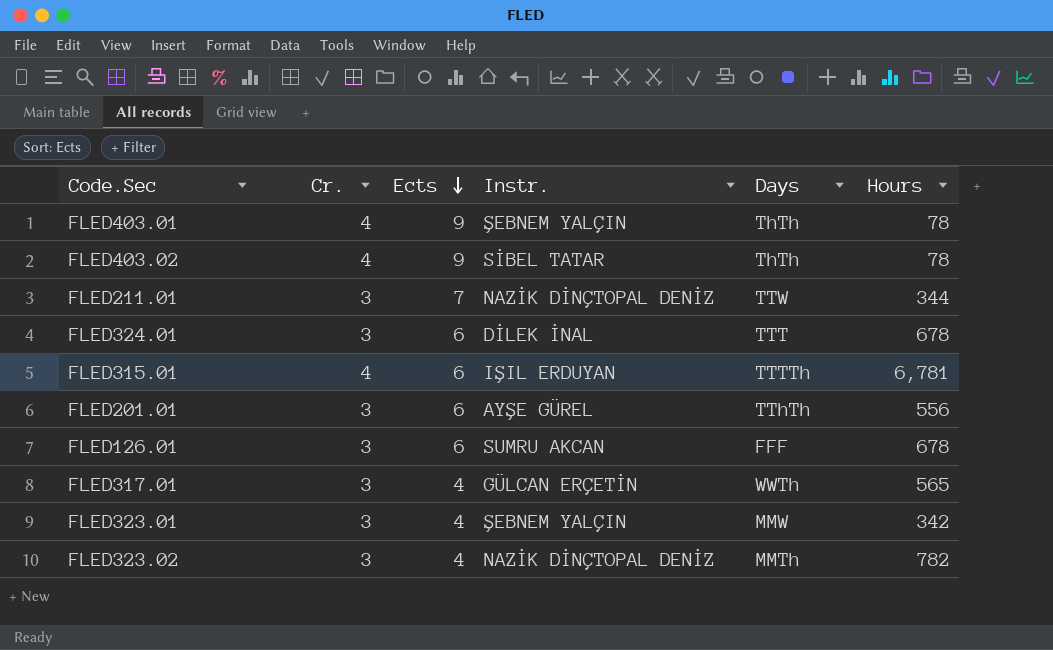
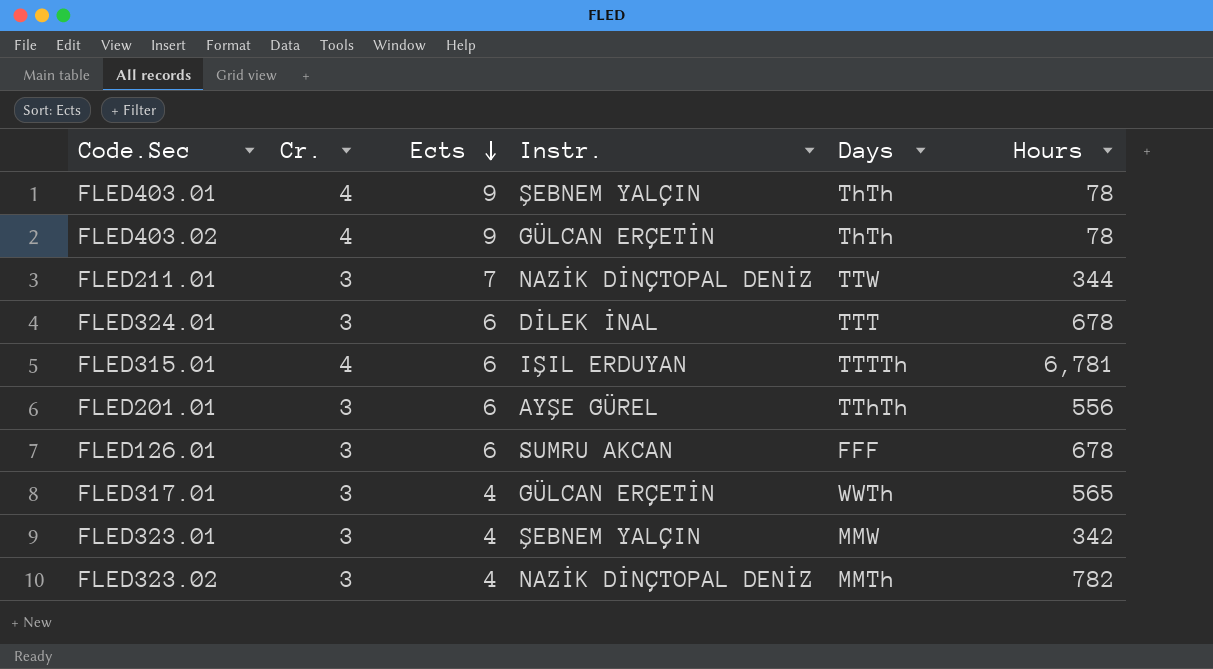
FLED403.02 | Instr.: SİBEL TATAR -> GÜLCAN ERÇETİN

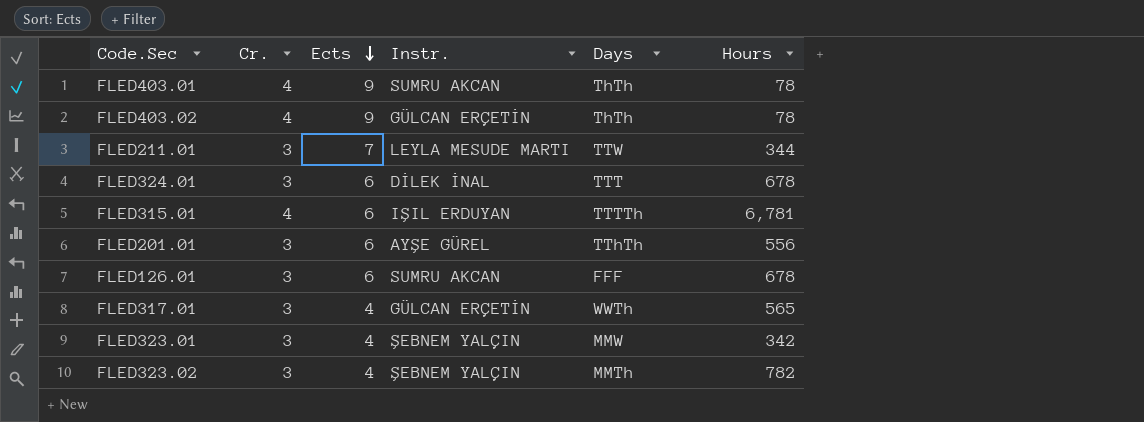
FLED403.01 | Instr.: ŞEBNEM YALÇIN -> SUMRU AKCAN
FLED211.01 | Instr.: NAZİK DİNÇTOPAL DENİZ -> LEYLA MESUDE MARTI
FLED323.02 | Instr.: NAZİK DİNÇTOPAL DENİZ -> ŞEBNEM YALÇIN

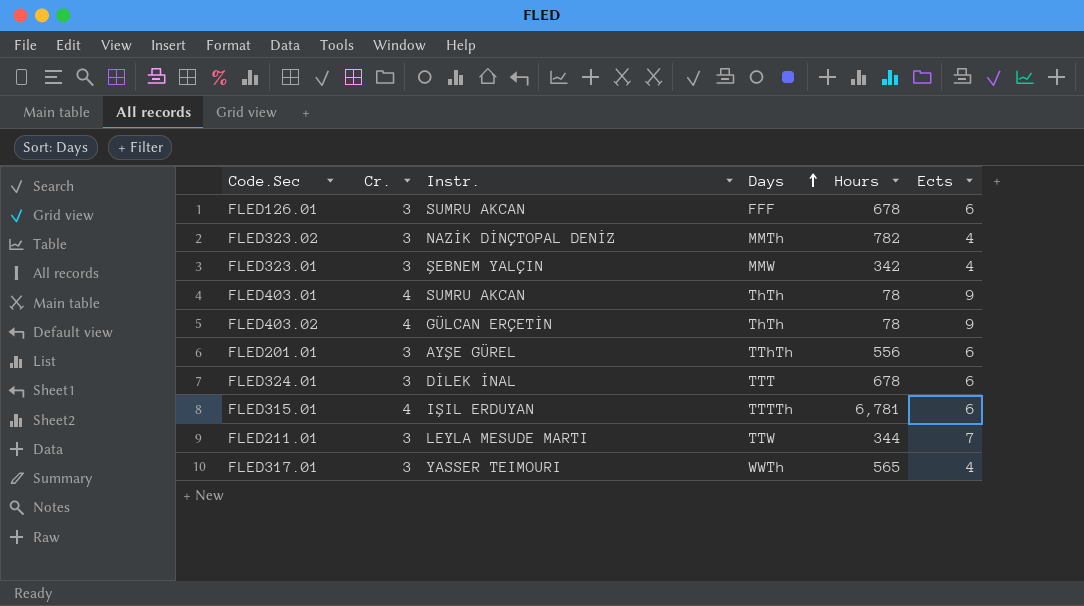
row order: Ects descending -> Days ascending
column Ects | position: 3 -> 6
FLED323.02 | Instr.: ŞEBNEM YALÇIN -> NAZİK DİNÇTOPAL DENİZ
FLED317.01 | Instr.: GÜLCAN ERÇETİN -> YASSER TEIMOURI

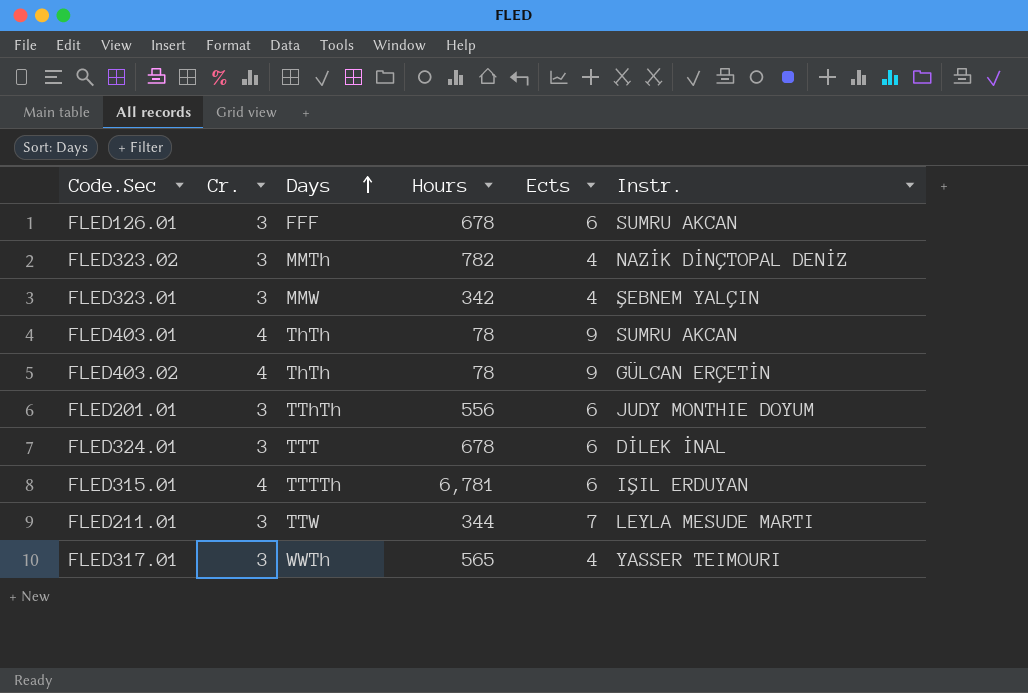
column Instr. | position: 3 -> 6
FLED201.01 | Instr.: AYŞE GÜREL -> JUDY MONTHIE DOYUM

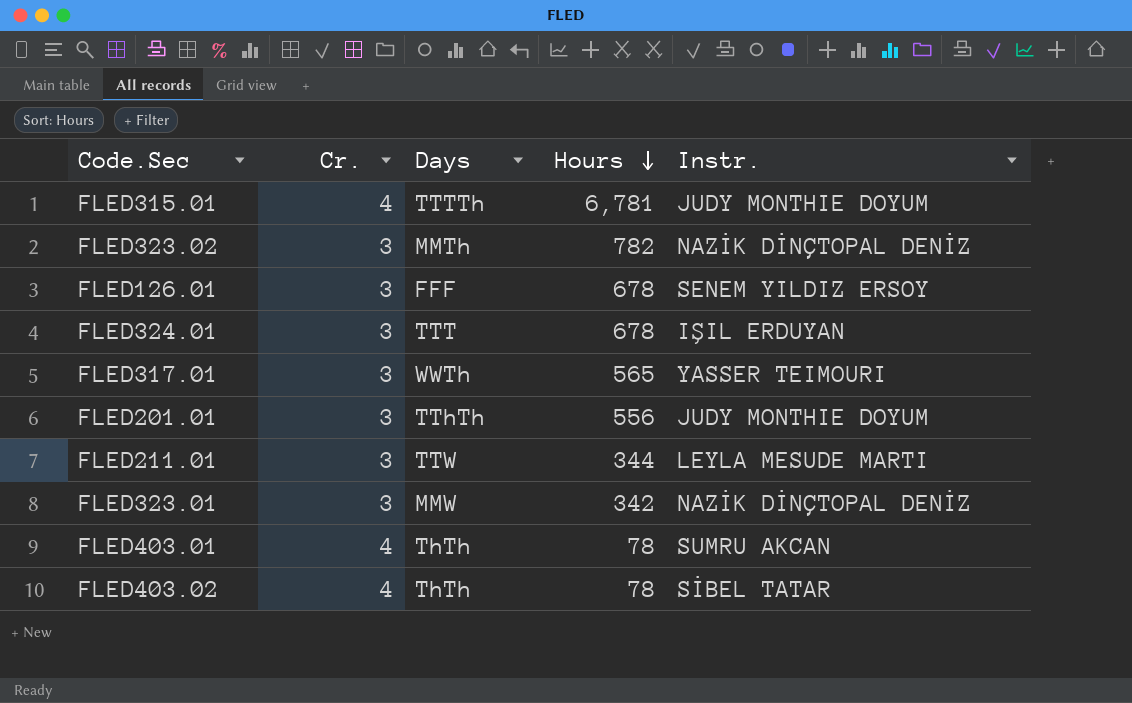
row order: Days ascending -> Hours descending
column Ects | position: 5 -> none
FLED315.01 | Instr.: IŞIL ERDUYAN -> JUDY MONTHIE DOYUM
FLED126.01 | Instr.: SUMRU AKCAN -> SENEM YILDIZ ERSOY
FLED324.01 | Instr.: DİLEK İNAL -> IŞIL ERDUYAN
FLED323.01 | Instr.: ŞEBNEM YALÇIN -> NAZİK DİNÇTOPAL DENİZ
FLED403.02 | Instr.: GÜLCAN ERÇETİN -> SİBEL TATAR

